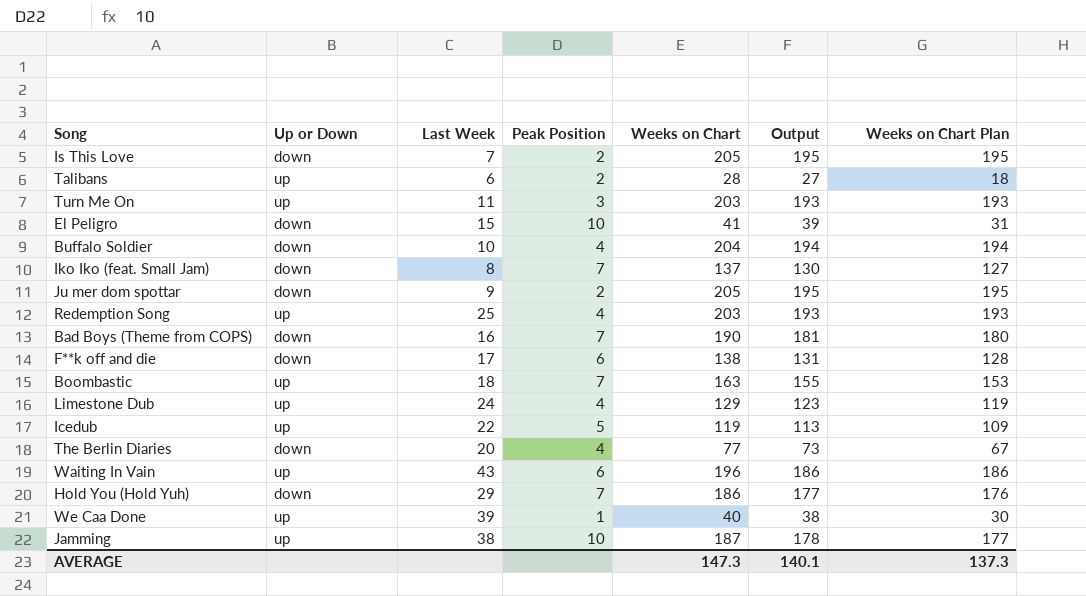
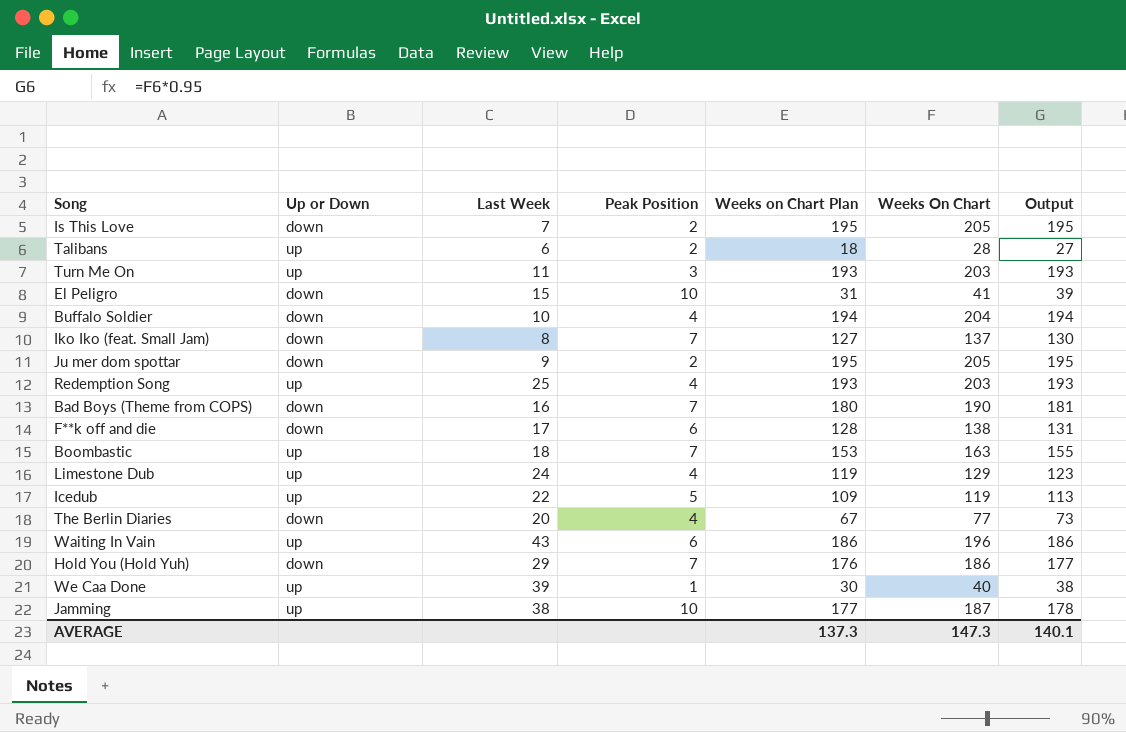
column Weeks on Chart Plan | position: 7 -> 5
column name: Weeks on Chart -> Weeks On Chart

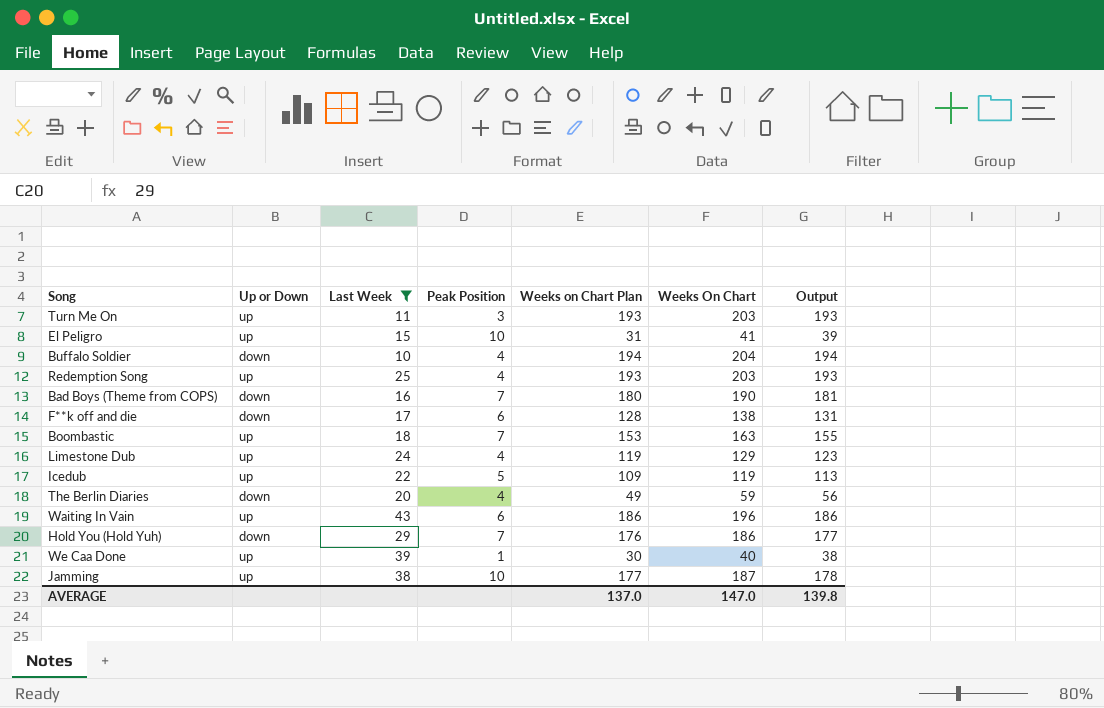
filter: none -> Last Week >= 10
El Peligro | Up or Down: down -> up
The Berlin Diaries | Weeks on Chart Plan: 67 -> 49
The Berlin Diaries | Weeks On Chart: 77 -> 59
The Berlin Diaries | Output: 73 -> 56
AVERAGE | Weeks on Chart Plan: 137.3 -> 137.0
AVERAGE | Weeks On Chart: 147.3 -> 147.0
AVERAGE | Output: 140.1 -> 139.8

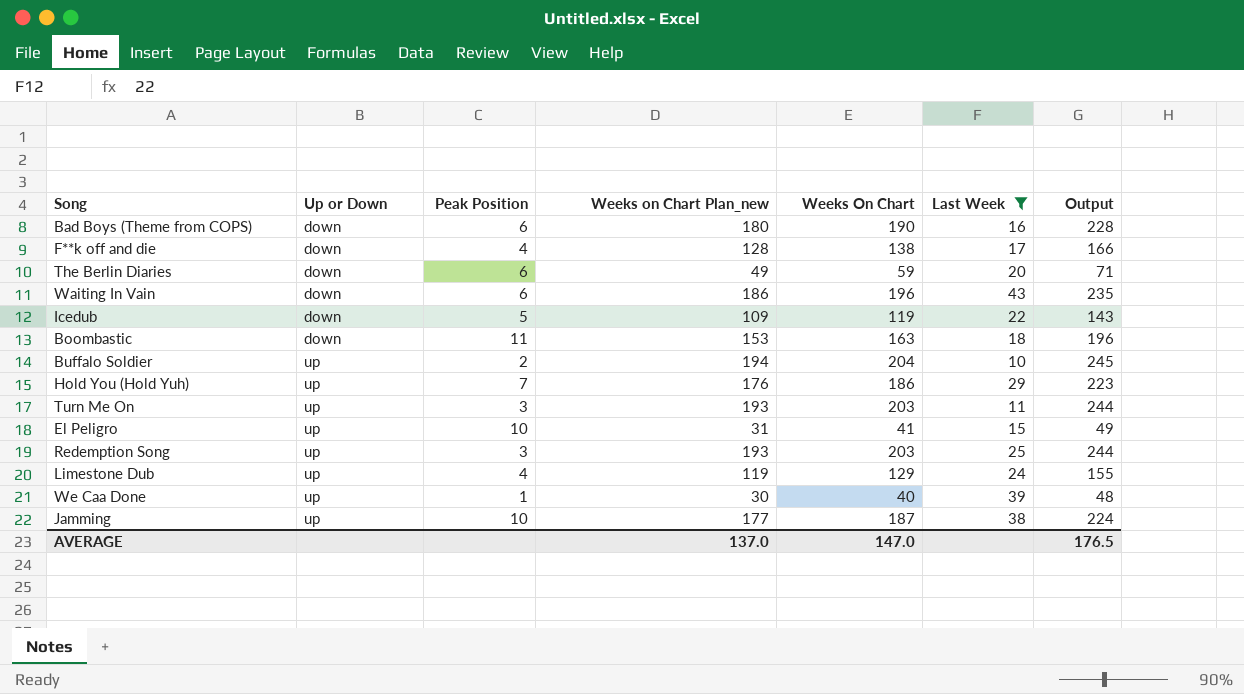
row order: none -> Up or Down ascending
column name: Weeks on Chart Plan -> Weeks on Chart Plan_new
column Last Week | position: 3 -> 6
column Output | formula: [Weeks On Chart] * 0.95 -> [Weeks On Chart] * 1.2
Bad Boys (Theme from COPS) | Peak Position: 7 -> 6
F**k off and die | Peak Position: 6 -> 4
The Berlin Diaries | Peak Position: 4 -> 6
Waiting In Vain | Up or Down: up -> down
Icedub | Up or Down: up -> down
Boombastic | Up or Down: up -> down
Boombastic | Peak Position: 7 -> 11
Buffalo Soldier | Up or Down: down -> up
Buffalo Soldier | Peak Position: 4 -> 2
Hold You (Hold Yuh) | Up or Down: down -> up
Redemption Song | Peak Position: 4 -> 3
AVERAGE | Output: 139.8 -> 176.5

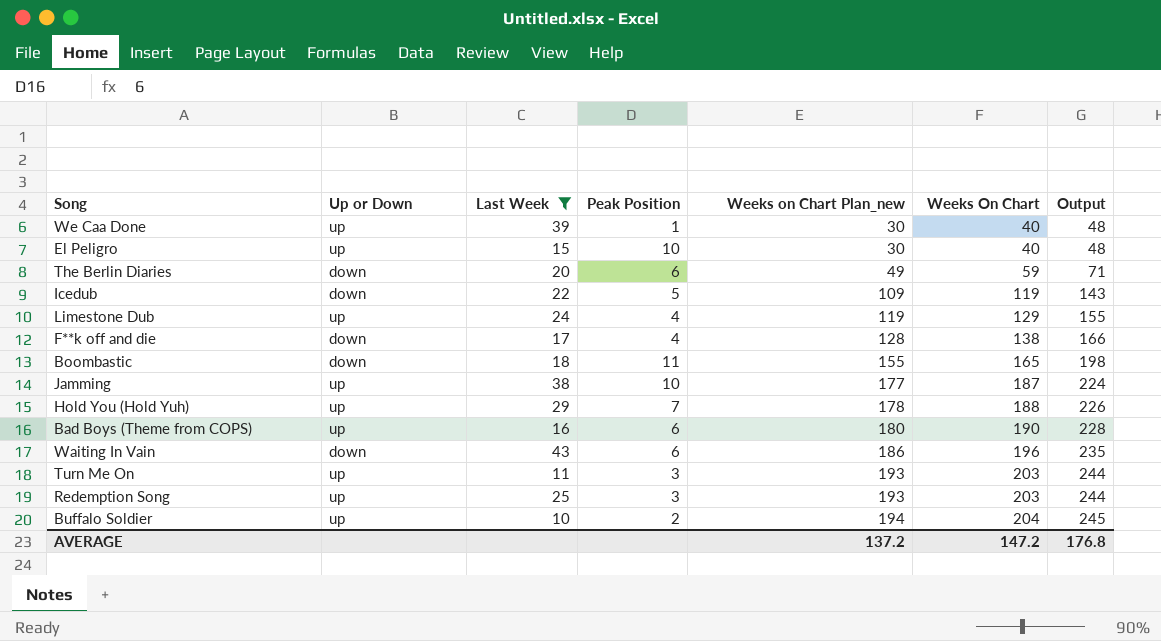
row order: Up or Down ascending -> Weeks on Chart Plan_new ascending
column Last Week | position: 6 -> 3
El Peligro | Weeks on Chart Plan_new: 31 -> 30
El Peligro | Weeks On Chart: 41 -> 40
El Peligro | Output: 49 -> 48
Boombastic | Weeks on Chart Plan_new: 153 -> 155
Boombastic | Weeks On Chart: 163 -> 165
Boombastic | Output: 196 -> 198
Hold You (Hold Yuh) | Weeks on Chart Plan_new: 176 -> 178
Hold You (Hold Yuh) | Weeks On Chart: 186 -> 188
Hold You (Hold Yuh) | Output: 223 -> 226
Bad Boys (Theme from COPS) | Up or Down: down -> up
AVERAGE | Weeks on Chart Plan_new: 137.0 -> 137.2
AVERAGE | Weeks On Chart: 147.0 -> 147.2
AVERAGE | Output: 176.5 -> 176.8

